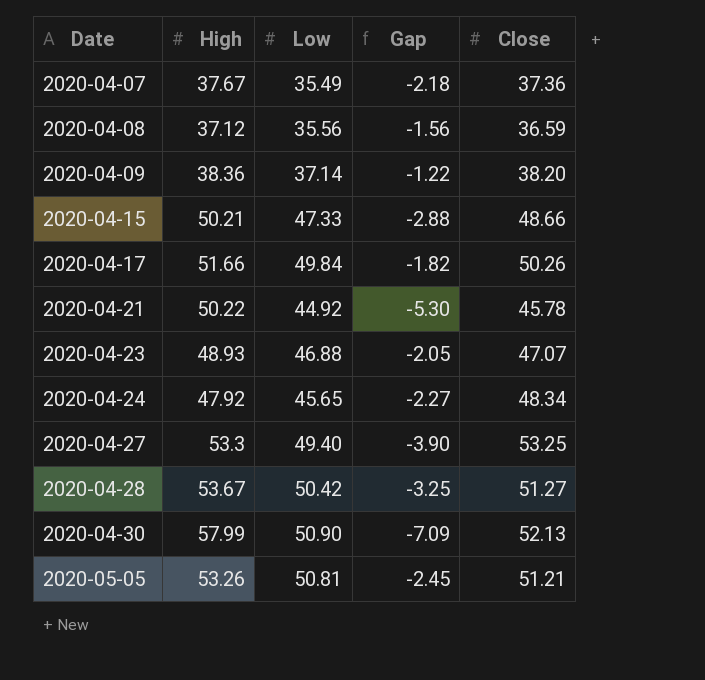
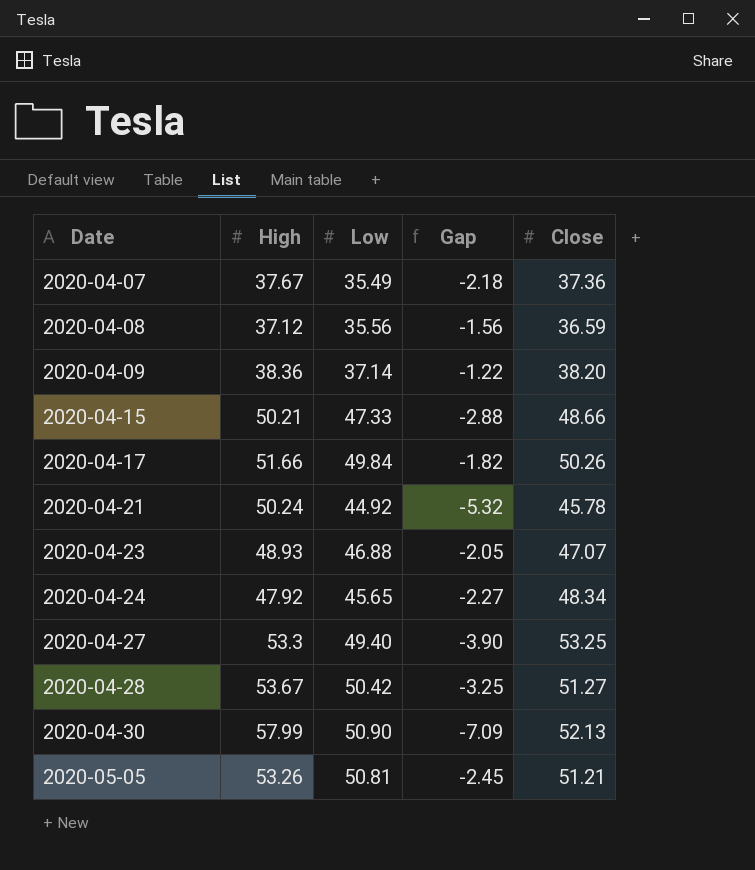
2020-04-21 | High: 50.22 -> 50.24
2020-04-21 | Gap: -5.30 -> -5.32

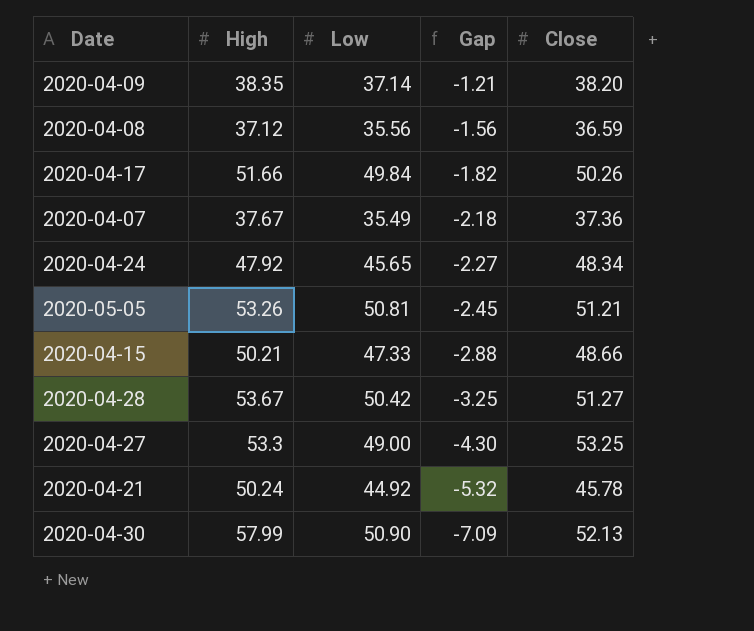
row order: Date ascending -> Gap descending
row 2020-04-23: 48.93 | 46.88 | -2.05 | 47.07 -> none
2020-04-09 | High: 38.36 -> 38.35
2020-04-09 | Gap: -1.22 -> -1.21
2020-04-27 | Low: 49.40 -> 49.00
2020-04-27 | Gap: -3.90 -> -4.30

